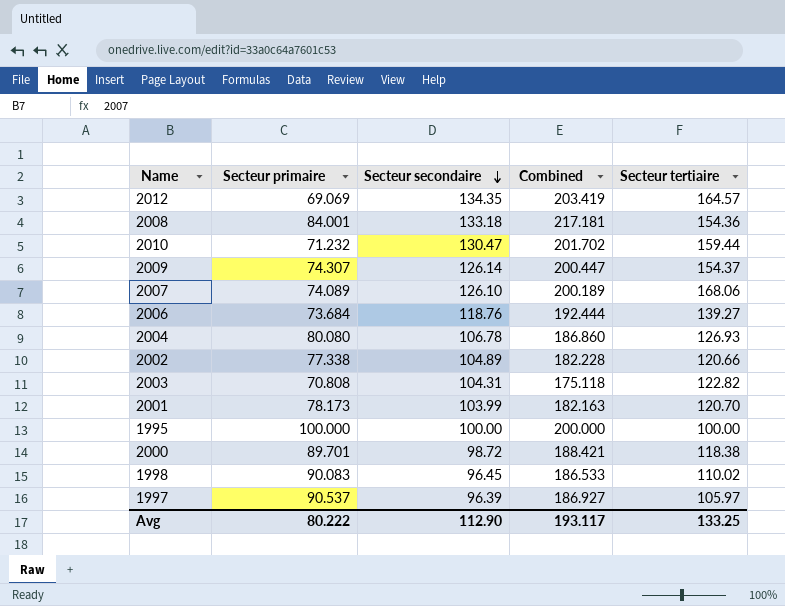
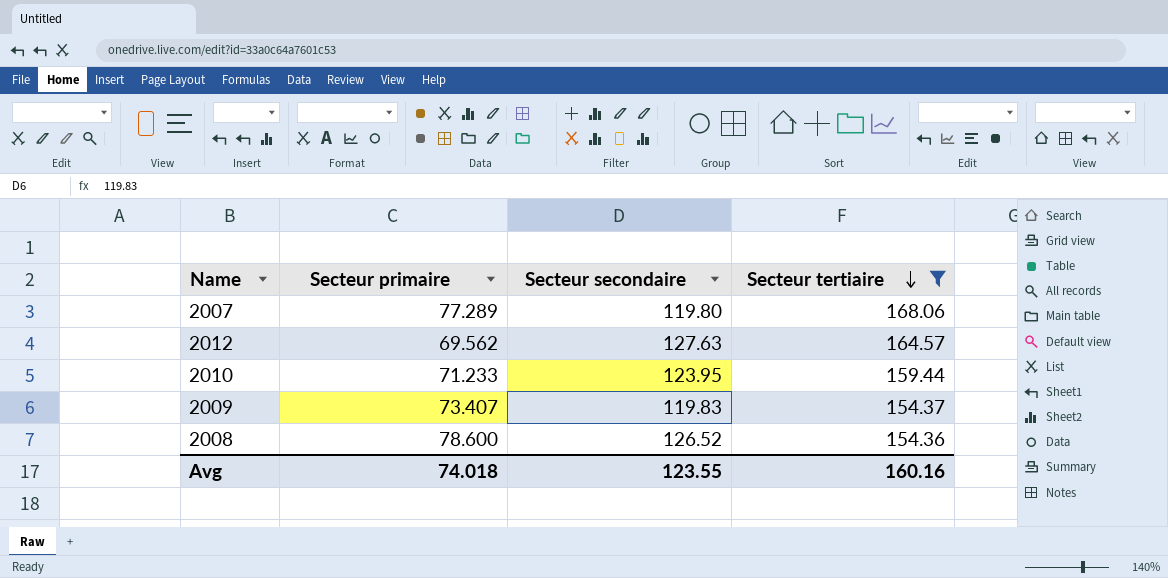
filter: none -> Secteur tertiaire >= 154.36
row order: Secteur secondaire descending -> Secteur tertiaire descending
column Combined | formula: [Secteur primaire] + [Secteur secondaire] -> none
2007 | Secteur primaire: 74.089 -> 77.289
2007 | Secteur secondaire: 126.10 -> 119.80
2012 | Secteur primaire: 69.069 -> 69.562
2012 | Secteur secondaire: 134.35 -> 127.63
2010 | Secteur primaire: 71.232 -> 71.233
2010 | Secteur secondaire: 130.47 -> 123.95
2009 | Secteur primaire: 74.307 -> 73.407
2009 | Secteur secondaire: 126.14 -> 119.83
2008 | Secteur primaire: 84.001 -> 78.600
2008 | Secteur secondaire: 133.18 -> 126.52
Avg | Secteur primaire: 80.222 -> 74.018
Avg | Secteur secondaire: 112.90 -> 123.55
Avg | Secteur tertiaire: 133.25 -> 160.16

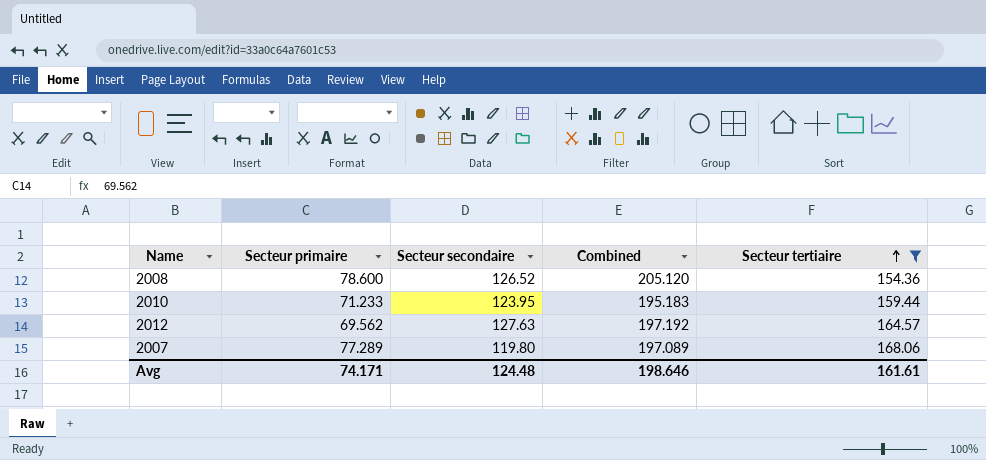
row order: Secteur tertiaire descending -> Secteur tertiaire ascending
column Combined | formula: none -> [Secteur primaire] + [Secteur secondaire]
row 2009: 73.407 | 119.83 | 154.37 -> none
Avg | Secteur primaire: 74.018 -> 74.171
Avg | Secteur secondaire: 123.55 -> 124.48
Avg | Secteur tertiaire: 160.16 -> 161.61

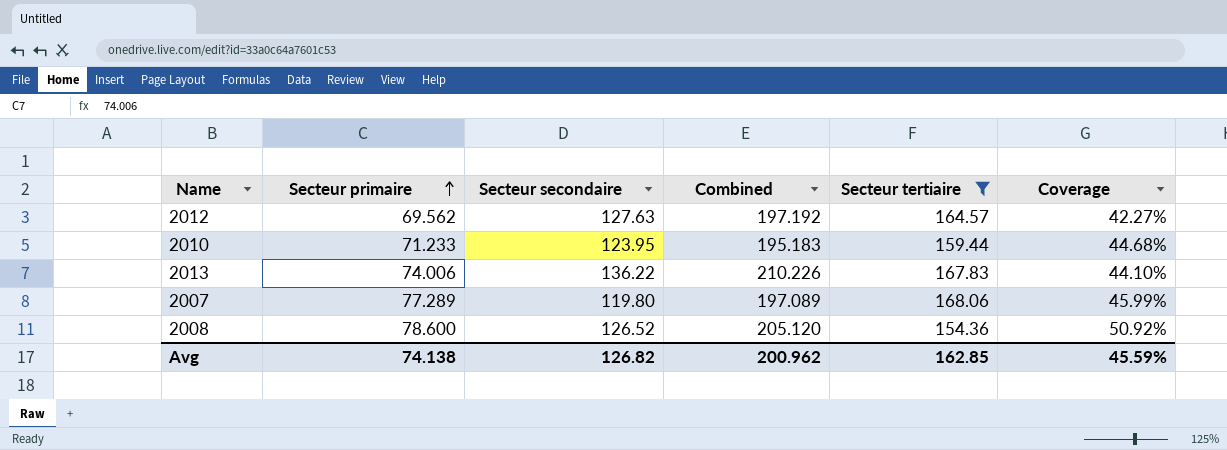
row order: Secteur tertiaire ascending -> Secteur primaire ascending
column Coverage | formula: none -> [Secteur primaire] / [Secteur tertiaire]
row 2013: none -> 74.006 | 136.22 | 210.226 | 167.83 | 44.10%
Avg | Secteur primaire: 74.171 -> 74.138
Avg | Secteur secondaire: 124.48 -> 126.82
Avg | Combined: 198.646 -> 200.962
Avg | Secteur tertiaire: 161.61 -> 162.85

